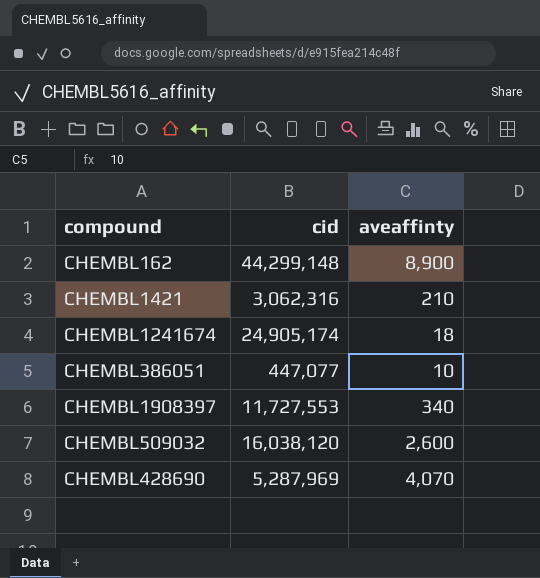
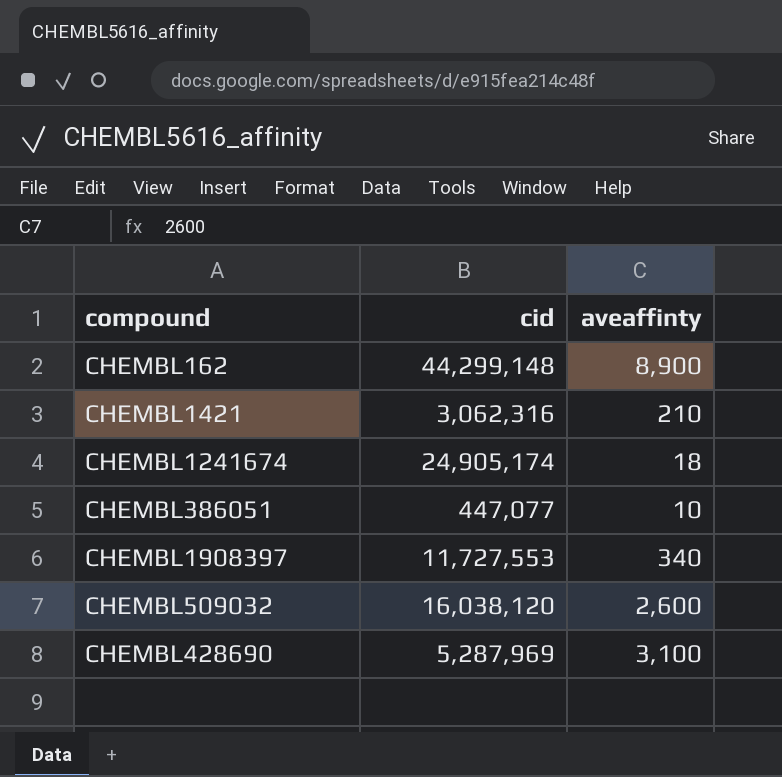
CHEMBL428690 | aveaffinty: 4,070 -> 3,100

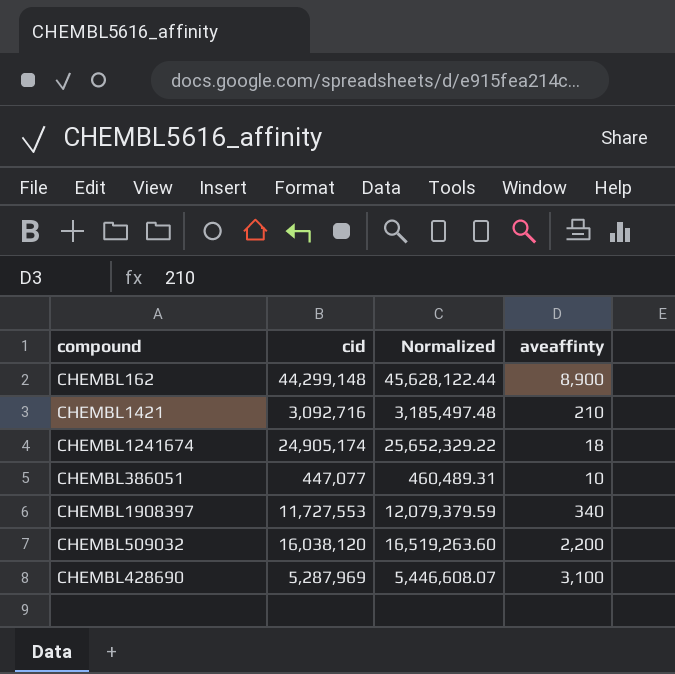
column Normalized | formula: none -> [cid] * 1.03
CHEMBL1421 | cid: 3,062,316 -> 3,092,716
CHEMBL509032 | aveaffinty: 2,600 -> 2,200

